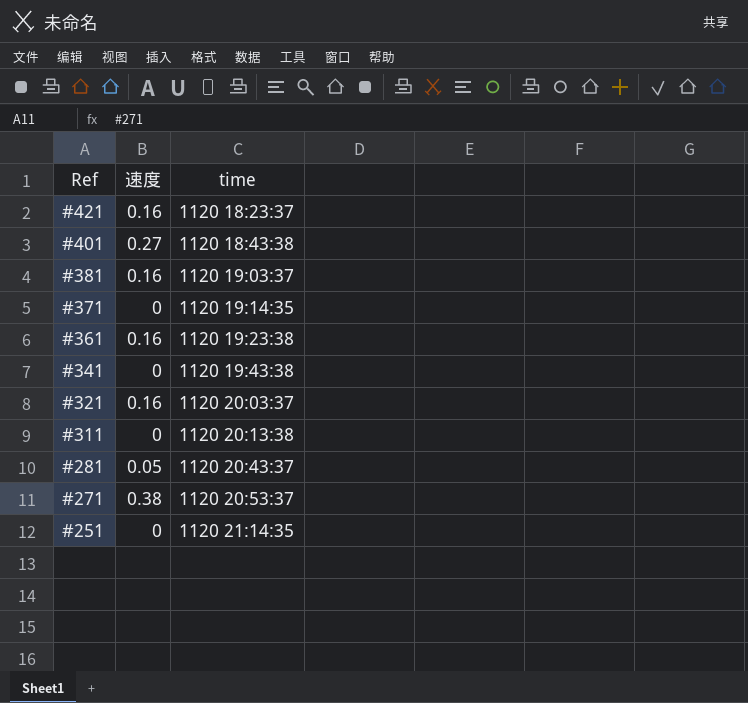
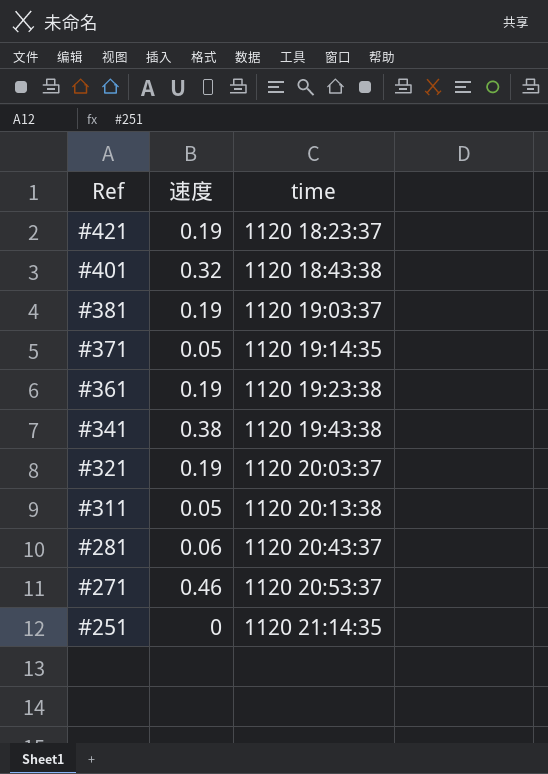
#421 | 速度: 0.16 -> 0.19
#401 | 速度: 0.27 -> 0.32
#381 | 速度: 0.16 -> 0.19
#371 | 速度: 0 -> 0.05
#361 | 速度: 0.16 -> 0.19
#341 | 速度: 0 -> 0.38
#321 | 速度: 0.16 -> 0.19
#311 | 速度: 0 -> 0.05
#281 | 速度: 0.05 -> 0.06
#271 | 速度: 0.38 -> 0.46

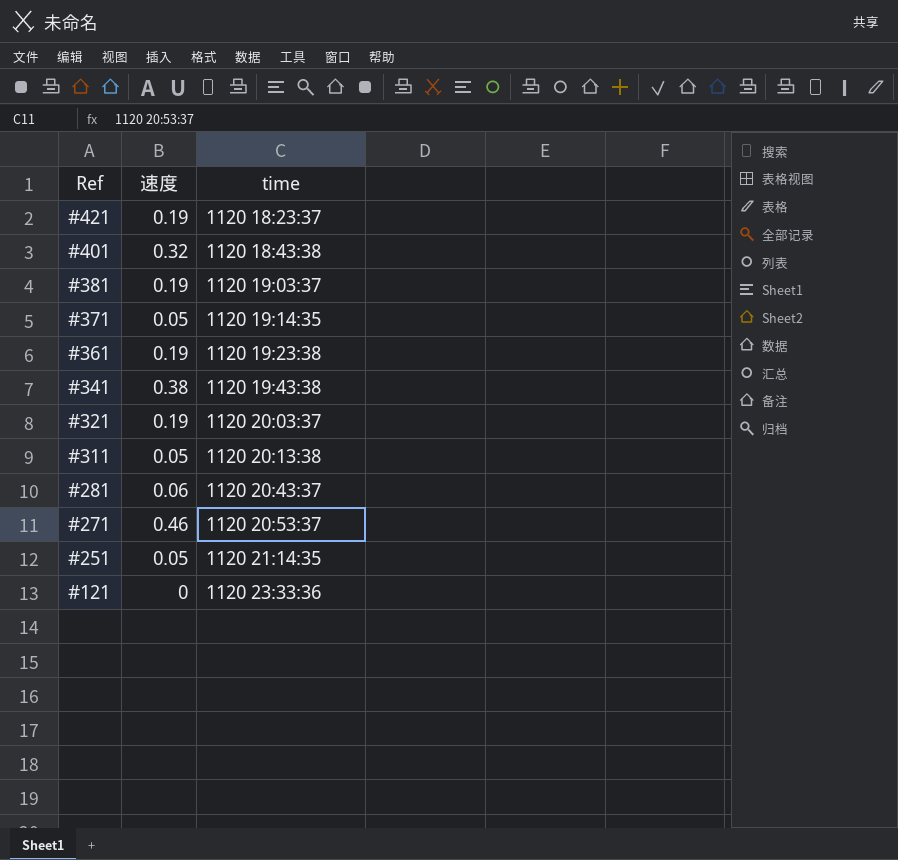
#251 | 速度: 0 -> 0.05
row #121: none -> 0 | 1120 23:33:36

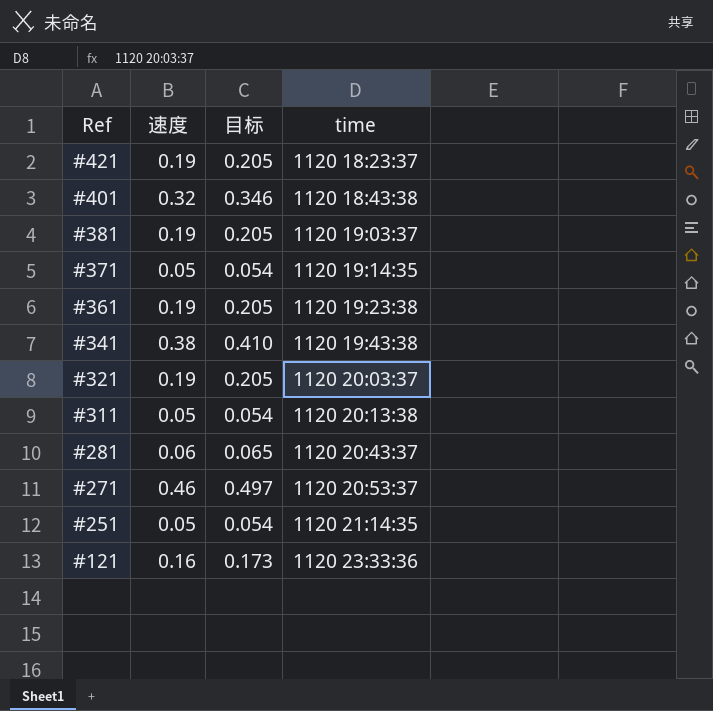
column 目标 | formula: none -> [速度] * 1.08
#121 | 速度: 0 -> 0.16

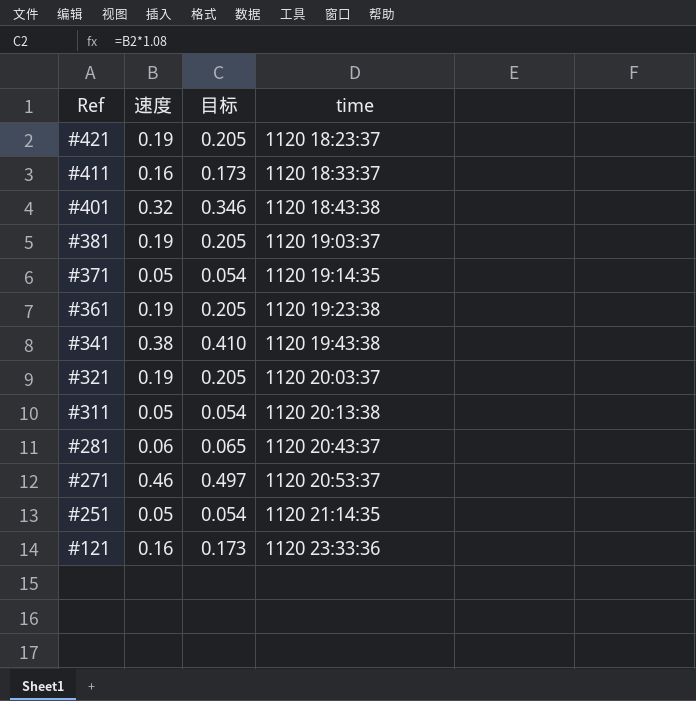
row #411: none -> 0.16 | 0.173 | 1120 18:33:37

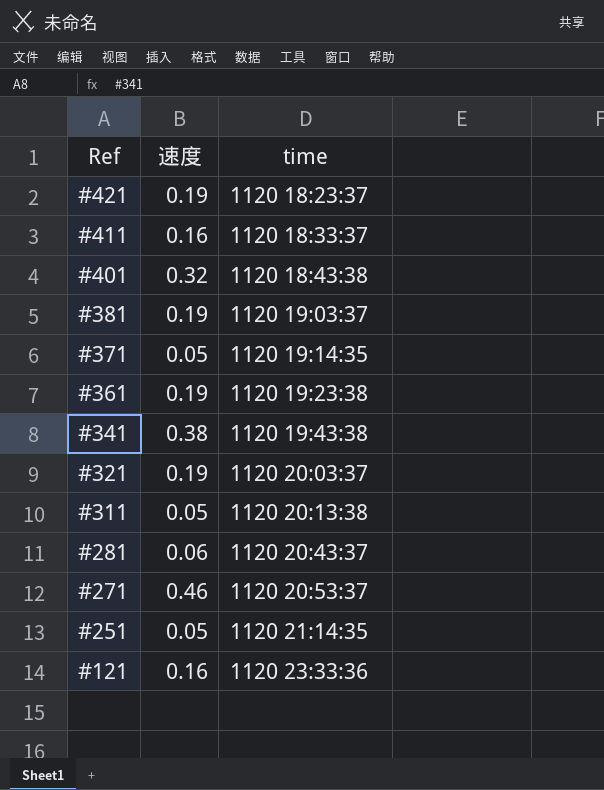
column 目标 | formula: [速度] * 1.08 -> none

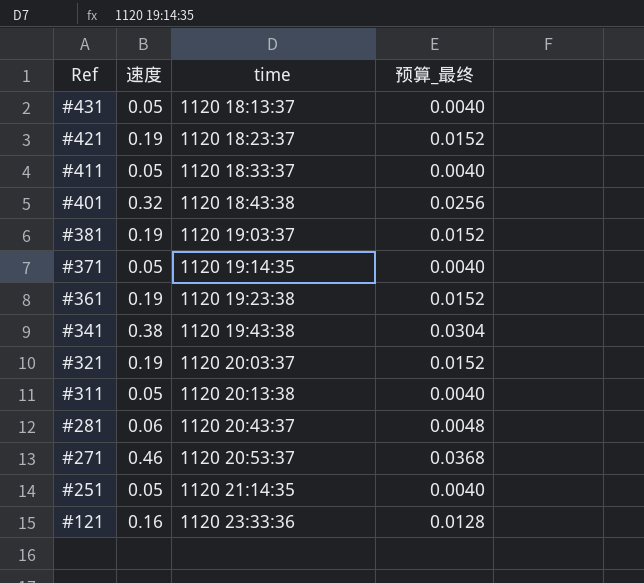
column 预算_最终 | formula: none -> [速度] * 0.08
row #431: none -> 0.05 | 1120 18:13:37 | 0.0040
#411 | 速度: 0.16 -> 0.05

